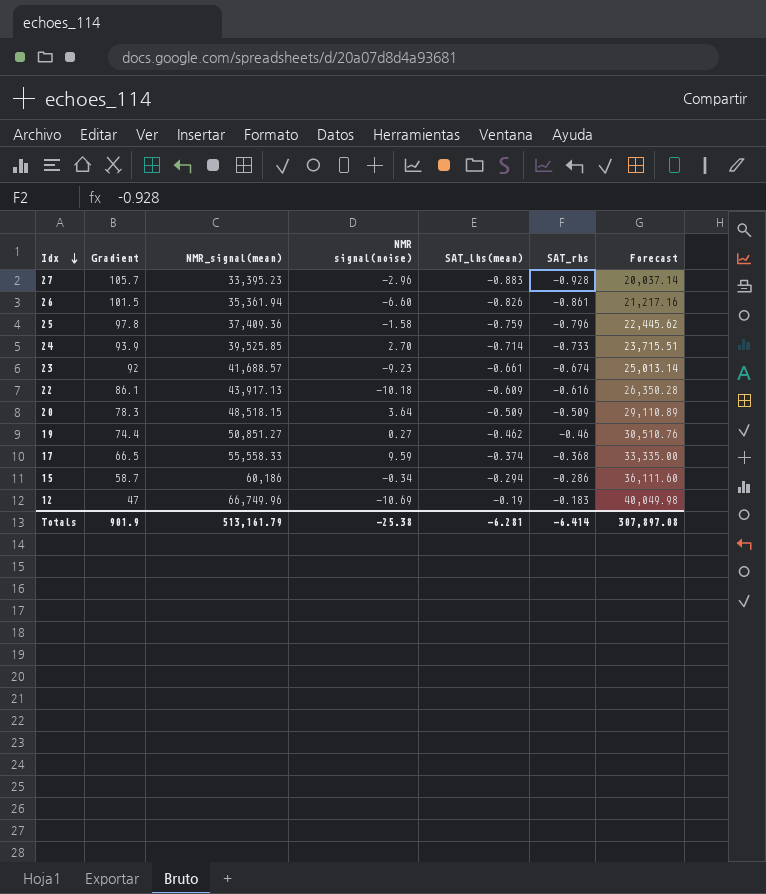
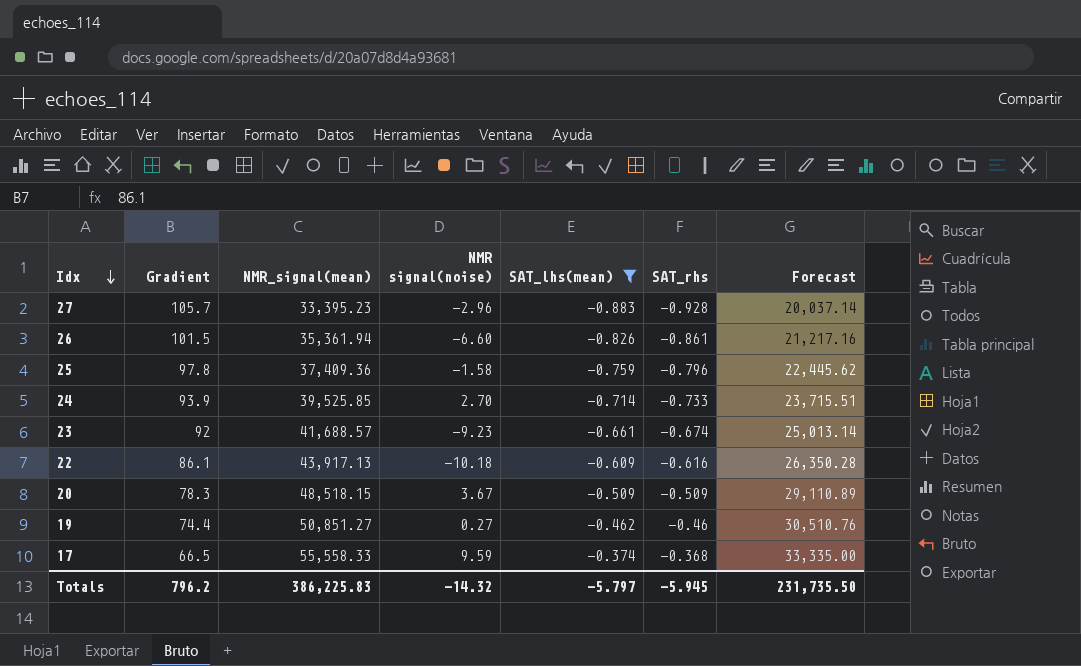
filter: none -> SAT_lhs(mean) <= -0.374
20 | NMR signal(noise): 3.64 -> 3.67
Totals | Gradient: 901.9 -> 796.2
Totals | NMR_signal(mean): 513,161.79 -> 386,225.83
Totals | NMR signal(noise): -25.38 -> -14.32
Totals | SAT_lhs(mean): -6.281 -> -5.797
Totals | SAT_rhs: -6.414 -> -5.945
Totals | Forecast: 307,897.08 -> 231,735.50

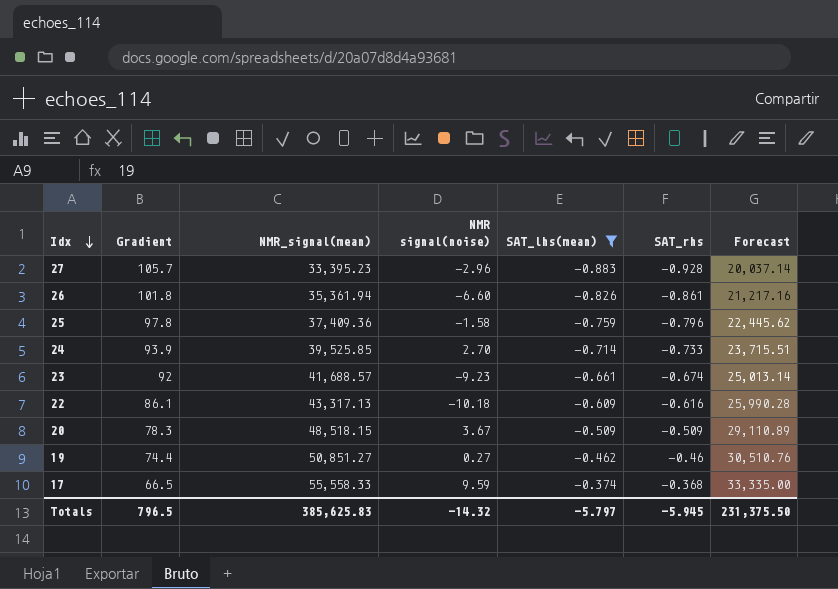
26 | Gradient: 101.5 -> 101.8
22 | NMR_signal(mean): 43,917.13 -> 43,317.13
22 | Forecast: 26,350.28 -> 25,990.28
Totals | Gradient: 796.2 -> 796.5
Totals | NMR_signal(mean): 386,225.83 -> 385,625.83
Totals | Forecast: 231,735.50 -> 231,375.50

